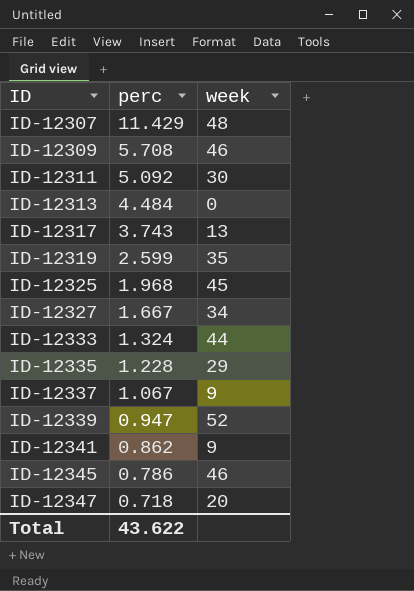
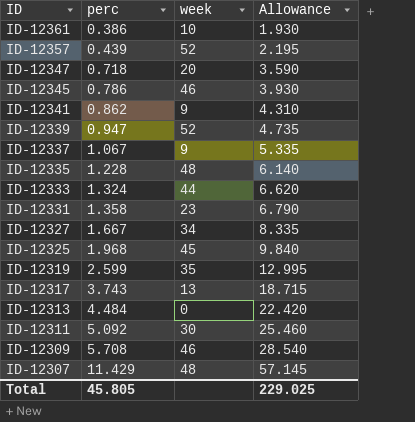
row order: ID ascending -> ID descending
column Allowance | formula: none -> [perc] * 5
row ID-12361: none -> 0.386 | 10 | 1.930
row ID-12357: none -> 0.439 | 52 | 2.195
ID-12335 | week: 29 -> 48
row ID-12331: none -> 1.358 | 23 | 6.790
Total | perc: 43.622 -> 45.805

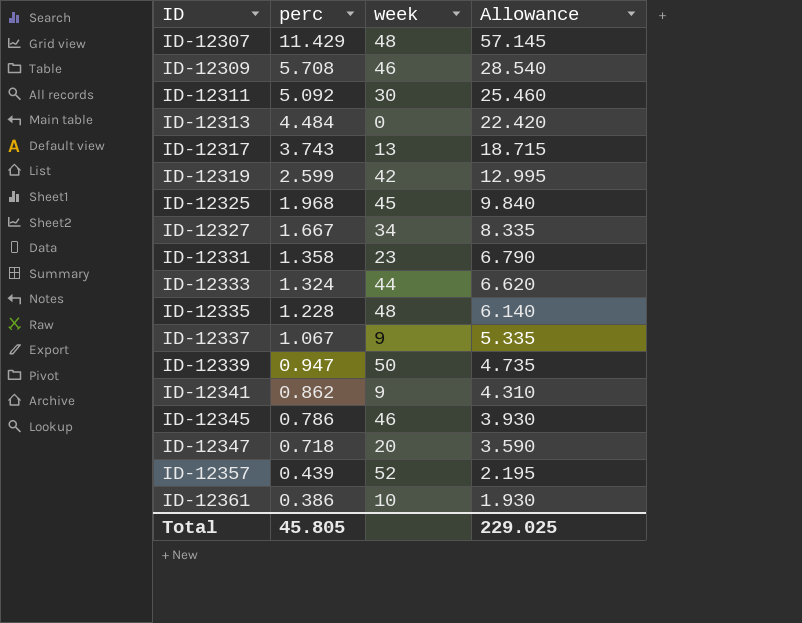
row order: ID descending -> ID ascending
ID-12319 | week: 35 -> 42
ID-12339 | week: 52 -> 50

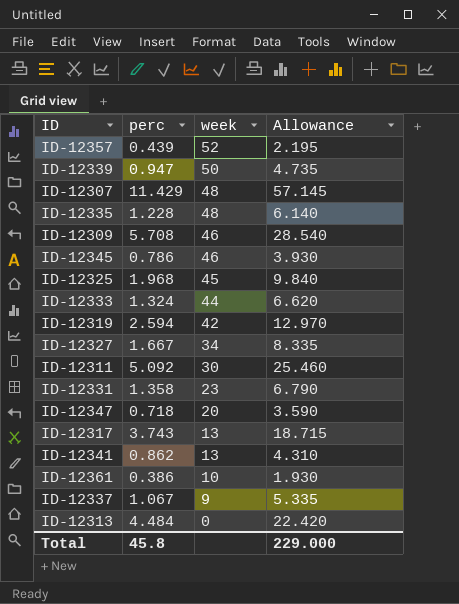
row order: ID ascending -> week descending
ID-12319 | perc: 2.599 -> 2.594
ID-12319 | Allowance: 12.995 -> 12.970
ID-12341 | week: 9 -> 13
Total | perc: 45.805 -> 45.8
Total | Allowance: 229.025 -> 229.000

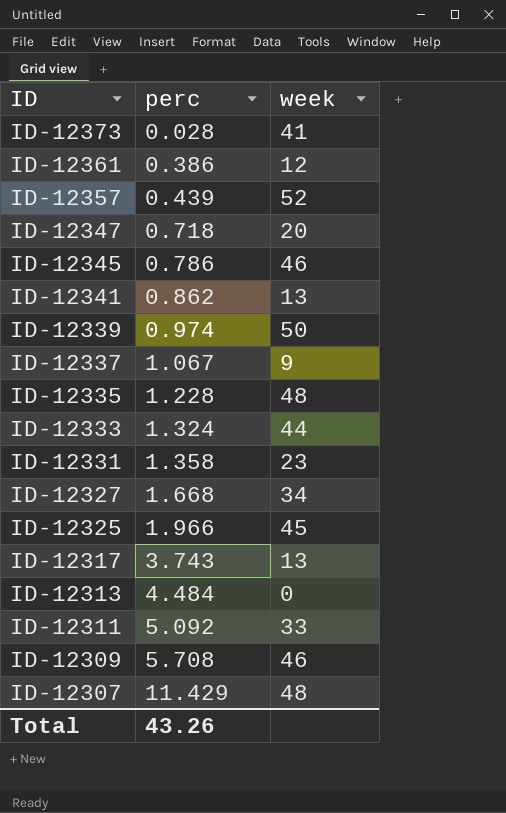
row order: week descending -> ID descending
column Allowance | formula: [perc] * 5 -> none
row ID-12319: 2.594 | 42 | 12.970 -> none
row ID-12373: none -> 0.028 | 41
ID-12361 | week: 10 -> 12
ID-12339 | perc: 0.947 -> 0.974
ID-12327 | perc: 1.667 -> 1.668
ID-12325 | perc: 1.968 -> 1.966
ID-12311 | week: 30 -> 33
Total | perc: 45.8 -> 43.26

